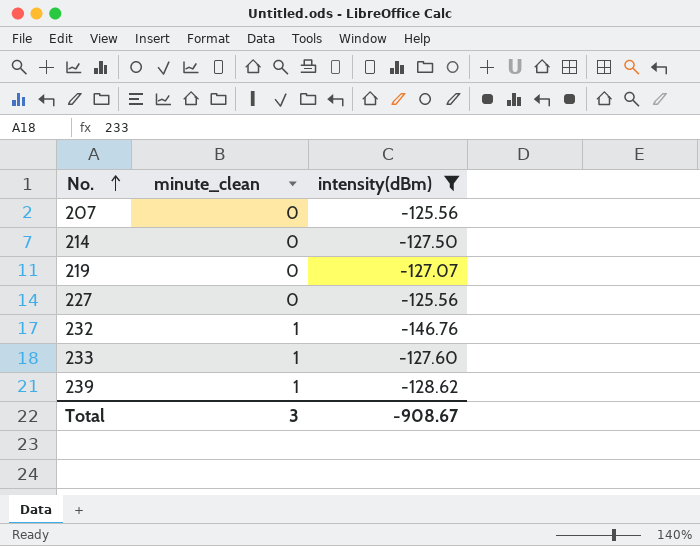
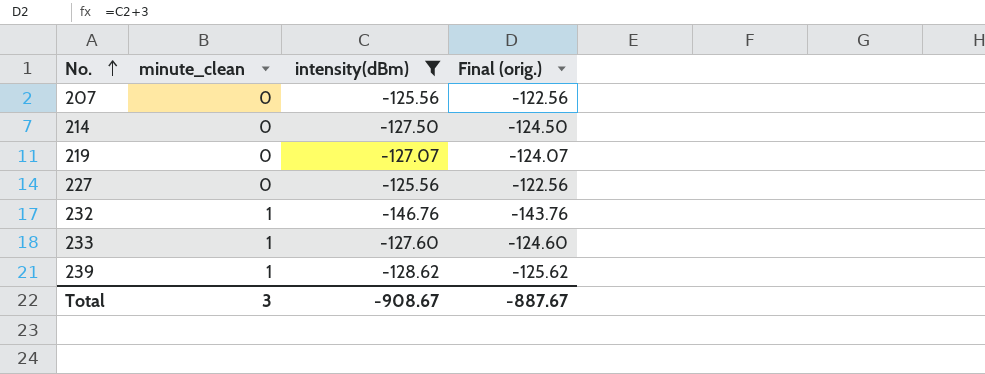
column Final (orig.) | formula: none -> [intensity(dBm)] + 3

